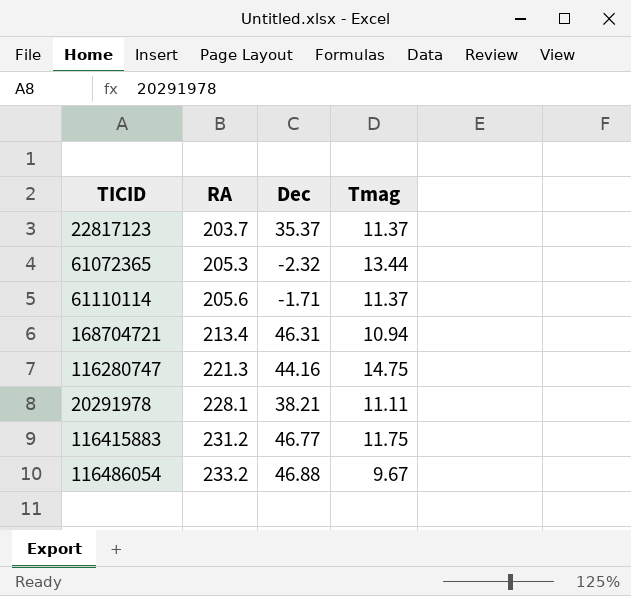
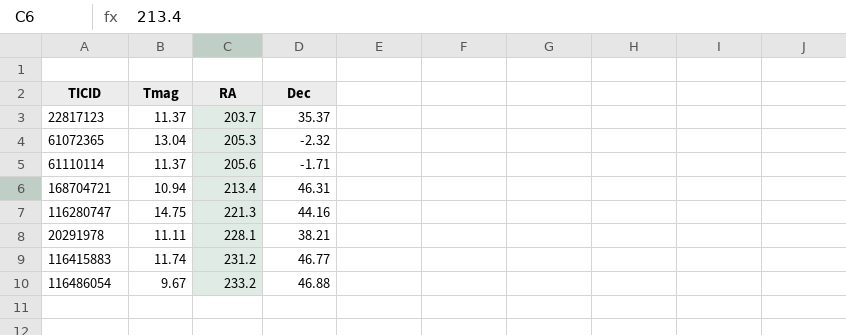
column Tmag | position: 4 -> 2
61072365 | Tmag: 13.44 -> 13.04
116415883 | Tmag: 11.75 -> 11.74

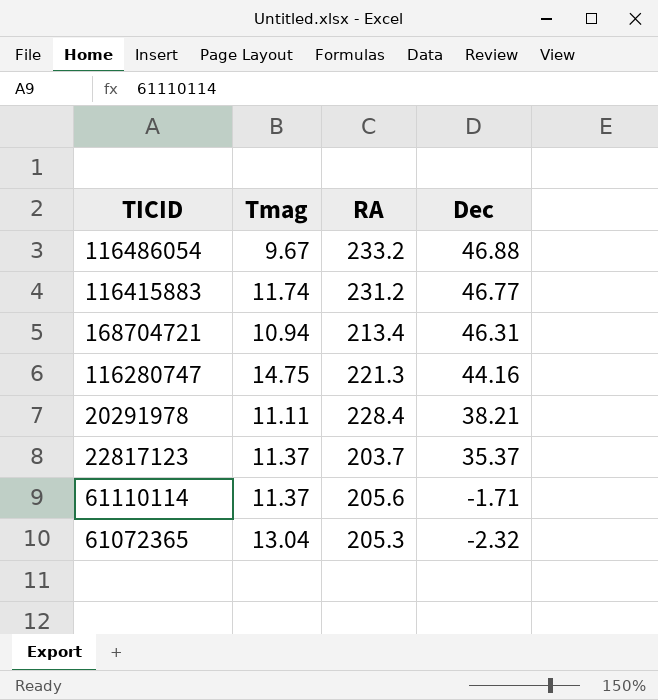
row order: RA ascending -> Dec descending
20291978 | RA: 228.1 -> 228.4

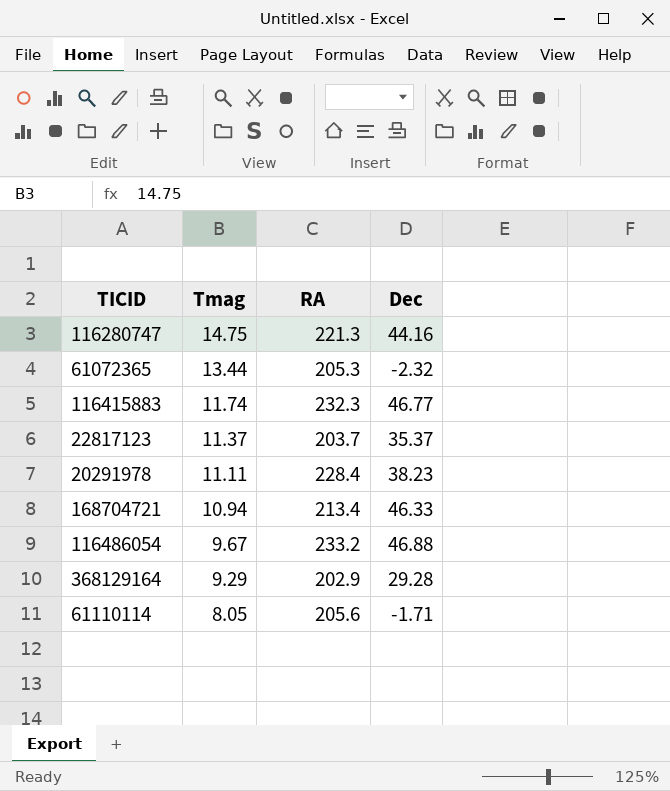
row order: Dec descending -> Tmag descending
61072365 | Tmag: 13.04 -> 13.44
116415883 | RA: 231.2 -> 232.3
20291978 | Dec: 38.21 -> 38.23
168704721 | Dec: 46.31 -> 46.33
row 368129164: none -> 9.29 | 202.9 | 29.28
61110114 | Tmag: 11.37 -> 8.05

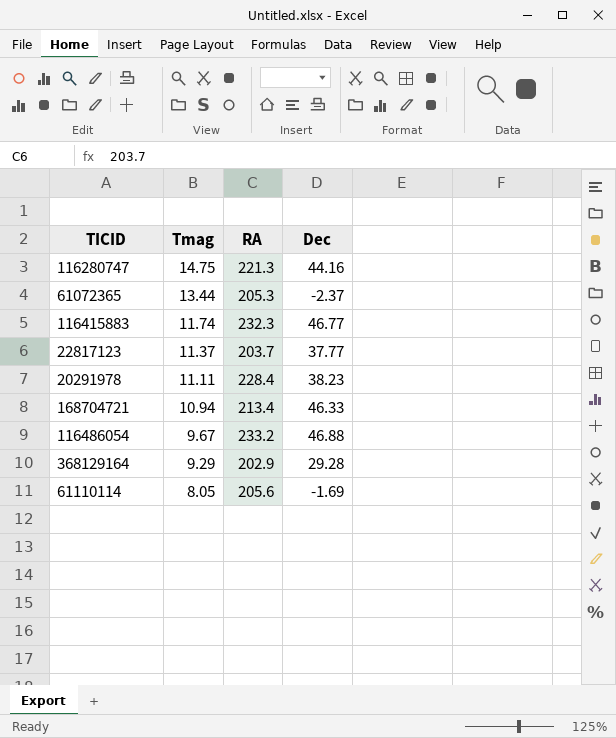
61072365 | Dec: -2.32 -> -2.37
22817123 | Dec: 35.37 -> 37.77
61110114 | Dec: -1.71 -> -1.69

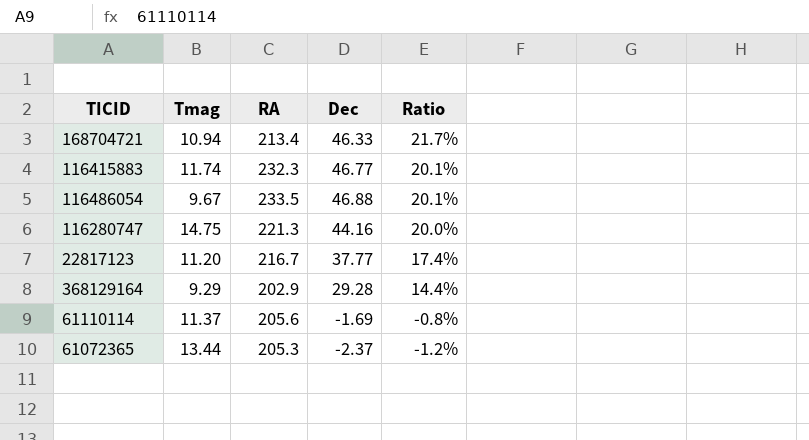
row order: Tmag descending -> Ratio descending
column Ratio | formula: none -> [Dec] / [RA]
row 20291978: 11.11 | 228.4 | 38.23 -> none
116486054 | RA: 233.2 -> 233.5
22817123 | Tmag: 11.37 -> 11.20
22817123 | RA: 203.7 -> 216.7
61110114 | Tmag: 8.05 -> 11.37

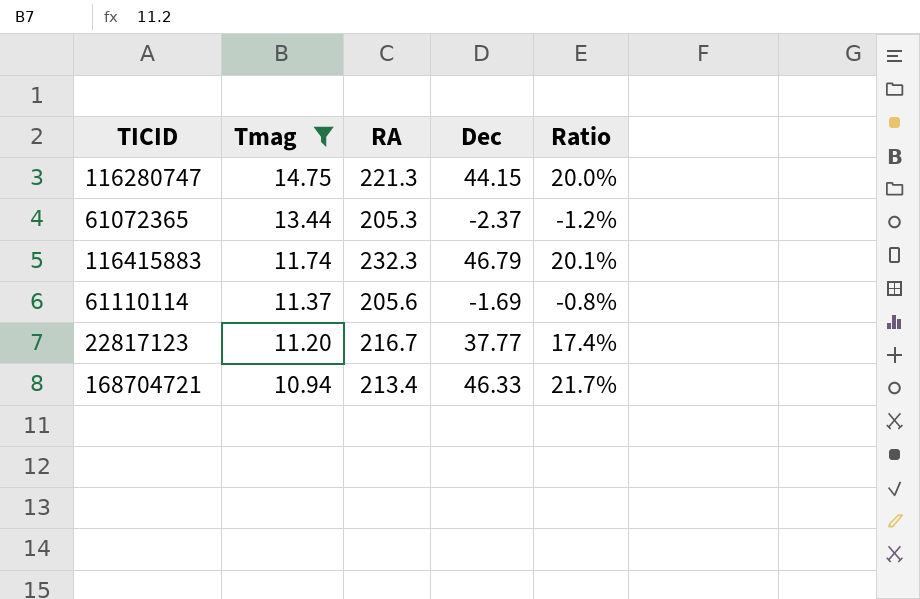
filter: none -> Tmag >= 10.94
row order: Ratio descending -> Tmag descending
116280747 | Dec: 44.16 -> 44.15
116415883 | Dec: 46.77 -> 46.79

